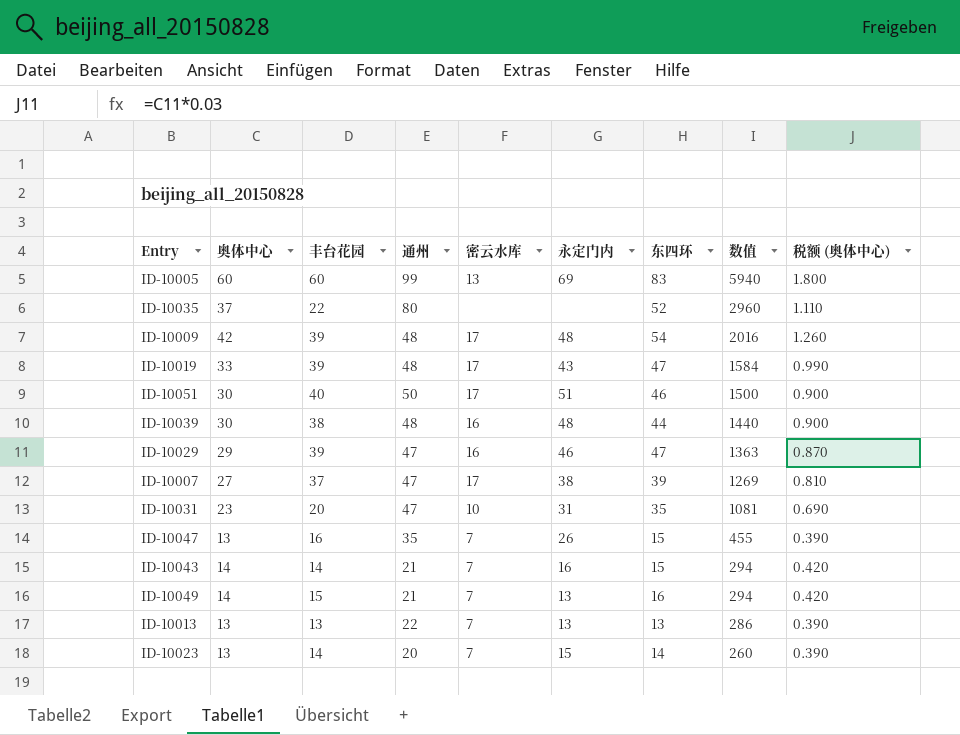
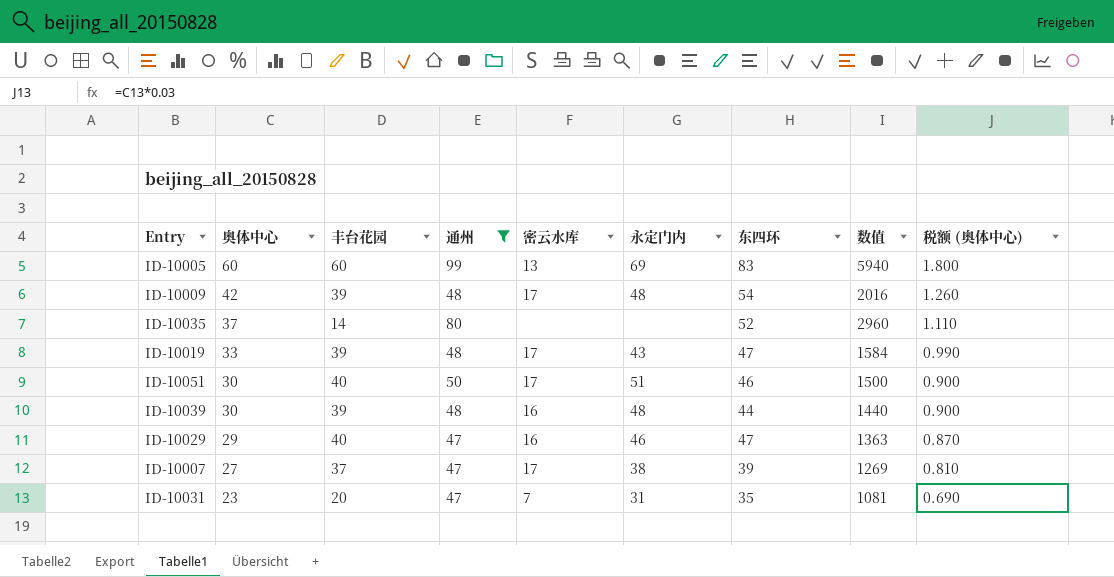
filter: none -> 通州 >= 47
row order: 数值 descending -> 奥体中心 descending
ID-10035 | 丰台花园: 22 -> 14
ID-10039 | 丰台花园: 38 -> 39
ID-10029 | 丰台花园: 39 -> 40
ID-10031 | 密云水库: 10 -> 7

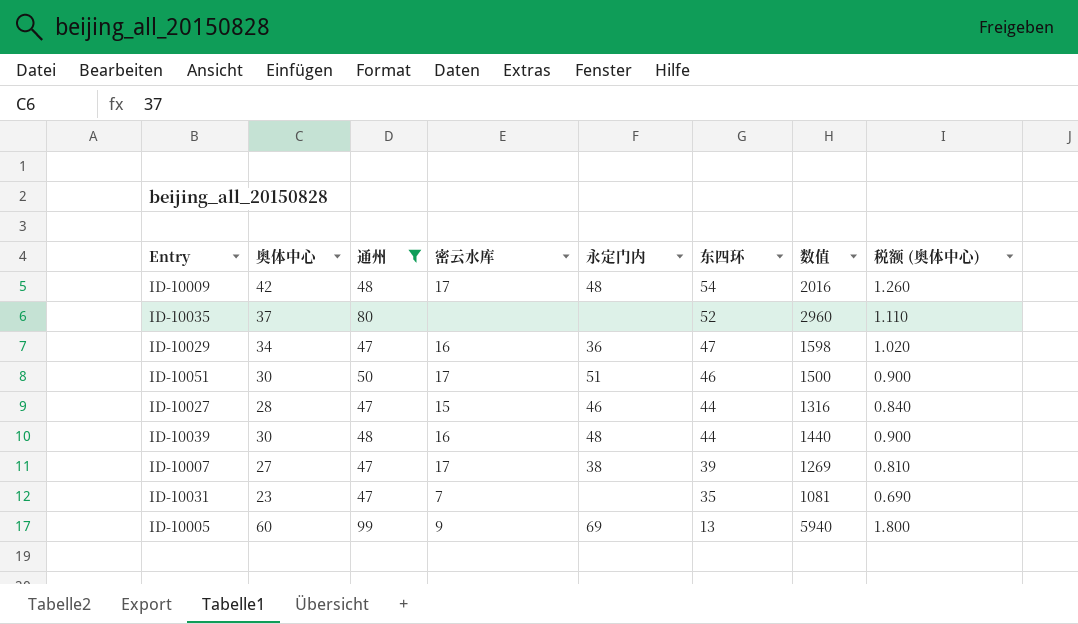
row order: 奥体中心 descending -> 东四环 descending
column 丰台花园 | position: 3 -> none
row ID-10019: 33 | 39 | 48 | 17 | 43 | 47 | 1584 | 0.990 -> none
ID-10029 | 奥体中心: 29 -> 34
ID-10029 | 永定门内: 46 -> 36
ID-10029 | 数值: 1363 -> 1598
ID-10029 | 税额 (奥体中心): 0.870 -> 1.020
row ID-10027: none -> 28 | 47 | 15 | 46 | 44 | 1316 | 0.840
ID-10031 | 永定门内: 31 -> none
ID-10005 | 密云水库: 13 -> 9
ID-10005 | 东四环: 83 -> 13

